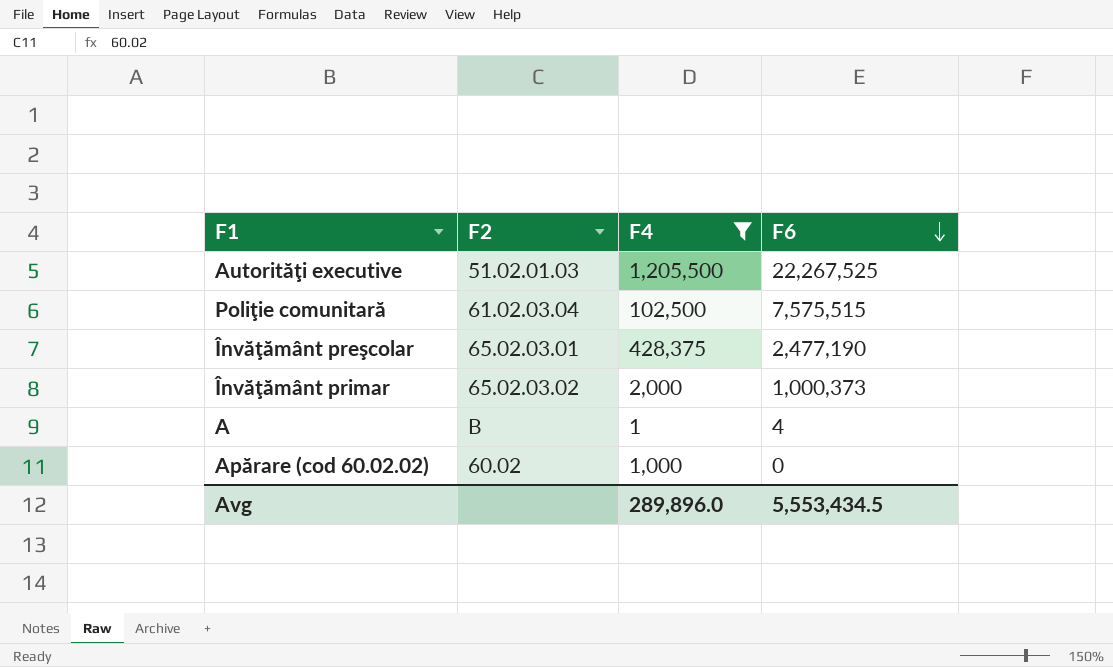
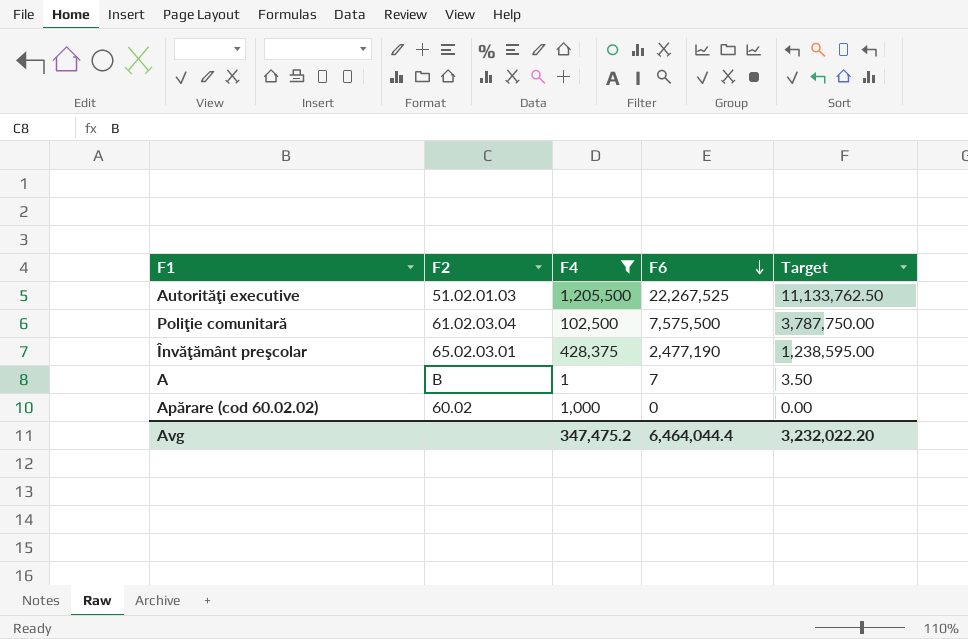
column Target | formula: none -> [F6] * 0.5
row Învăţământ primar: 65.02.03.02 | 2,000 | 1,000,373 -> none
Poliţie comunitară | F6: 7,575,515 -> 7,575,500
A | F6: 4 -> 7
Avg | F4: 289,896.0 -> 347,475.2
Avg | F6: 5,553,434.5 -> 6,464,044.4

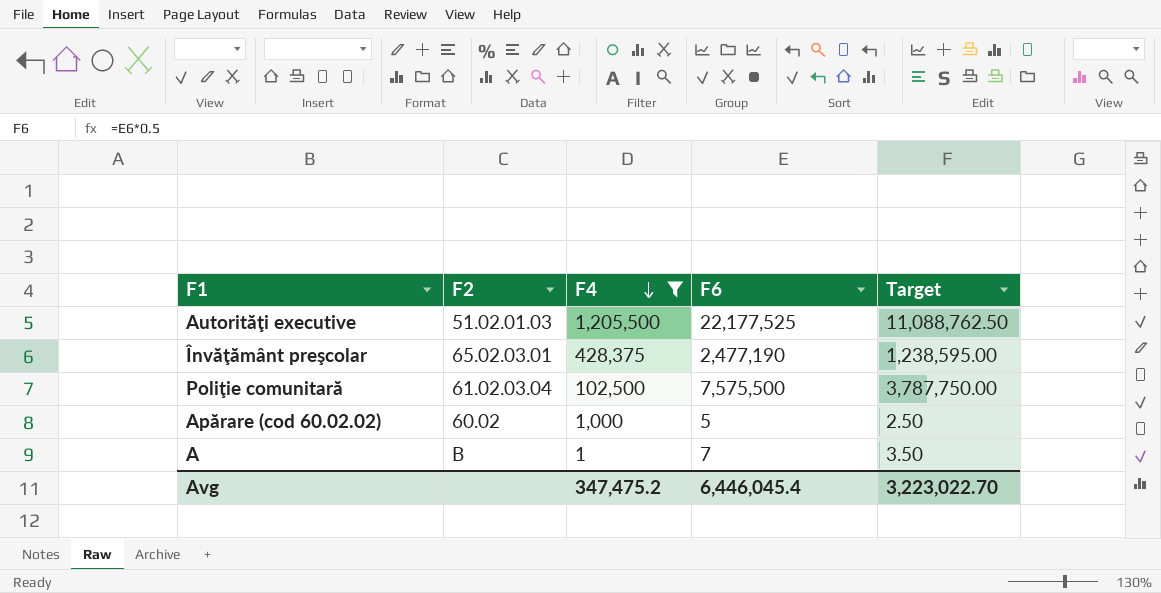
row order: F6 descending -> F4 descending
Autorităţi executive | F6: 22,267,525 -> 22,177,525
Autorităţi executive | Target: 11,133,762.50 -> 11,088,762.50
Apărare (cod 60.02.02) | F6: 0 -> 5
Apărare (cod 60.02.02) | Target: 0.00 -> 2.50
Avg | F6: 6,464,044.4 -> 6,446,045.4
Avg | Target: 3,232,022.20 -> 3,223,022.70

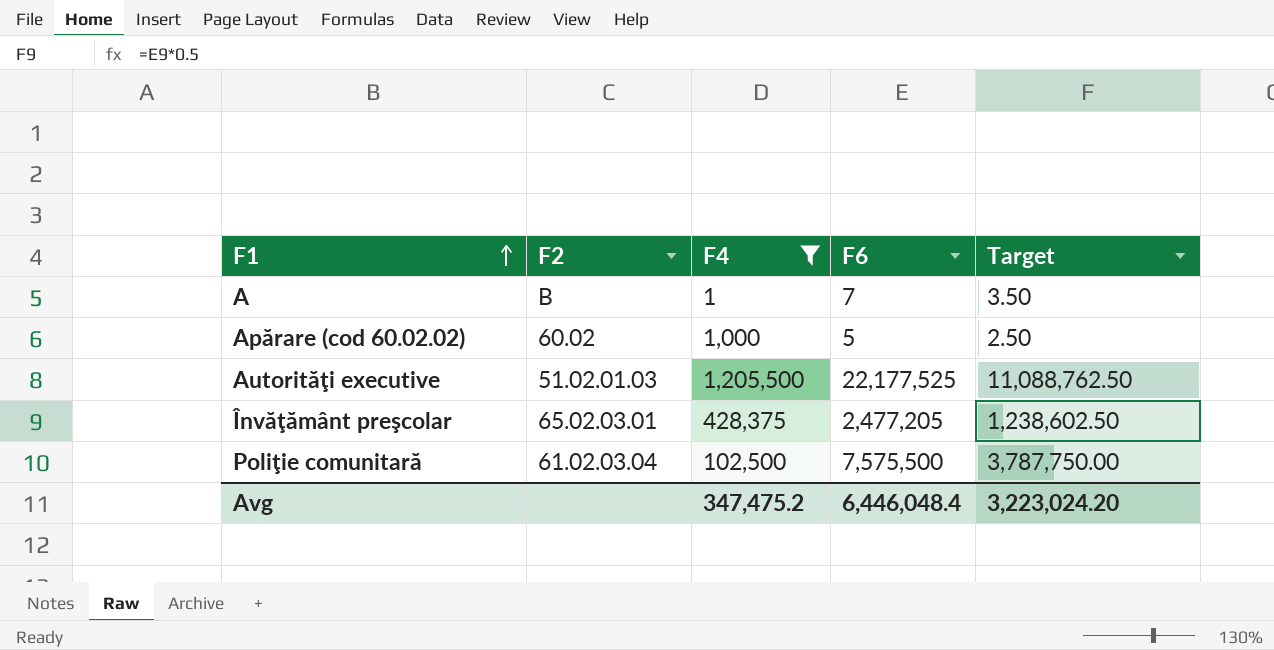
row order: F4 descending -> F1 ascending
Învăţământ preşcolar | F6: 2,477,190 -> 2,477,205
Învăţământ preşcolar | Target: 1,238,595.00 -> 1,238,602.50
Avg | F6: 6,446,045.4 -> 6,446,048.4
Avg | Target: 3,223,022.70 -> 3,223,024.20

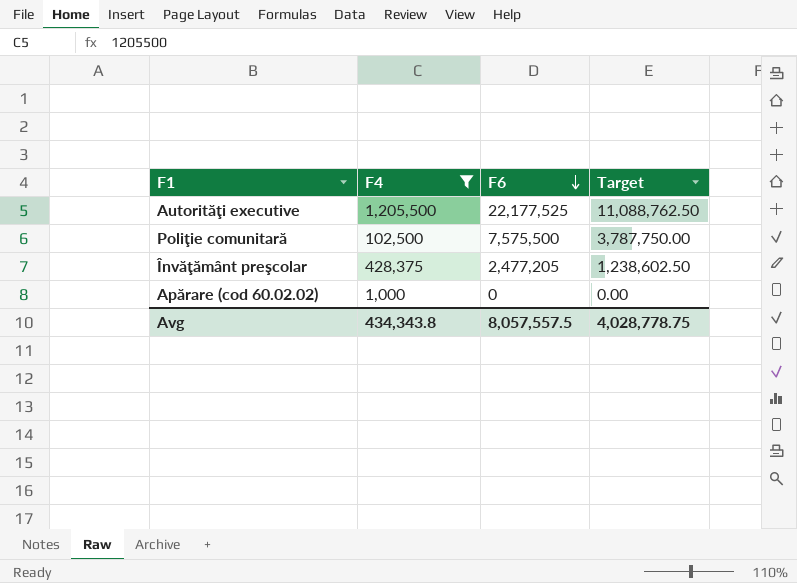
row order: F1 ascending -> F6 descending
column F2 | position: 2 -> none
row A: B | 1 | 7 | 3.50 -> none
Apărare (cod 60.02.02) | F6: 5 -> 0
Apărare (cod 60.02.02) | Target: 2.50 -> 0.00
Avg | F4: 347,475.2 -> 434,343.8
Avg | F6: 6,446,048.4 -> 8,057,557.5
Avg | Target: 3,223,024.20 -> 4,028,778.75

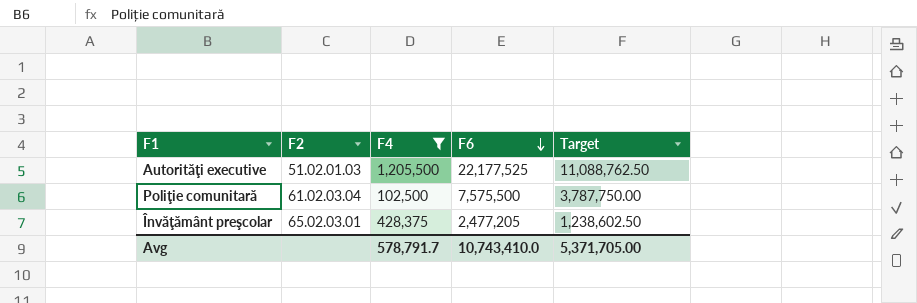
column F2 | position: none -> 2
row Apărare (cod 60.02.02): 1,000 | 0 | 0.00 -> none
Avg | F4: 434,343.8 -> 578,791.7
Avg | F6: 8,057,557.5 -> 10,743,410.0
Avg | Target: 4,028,778.75 -> 5,371,705.00

